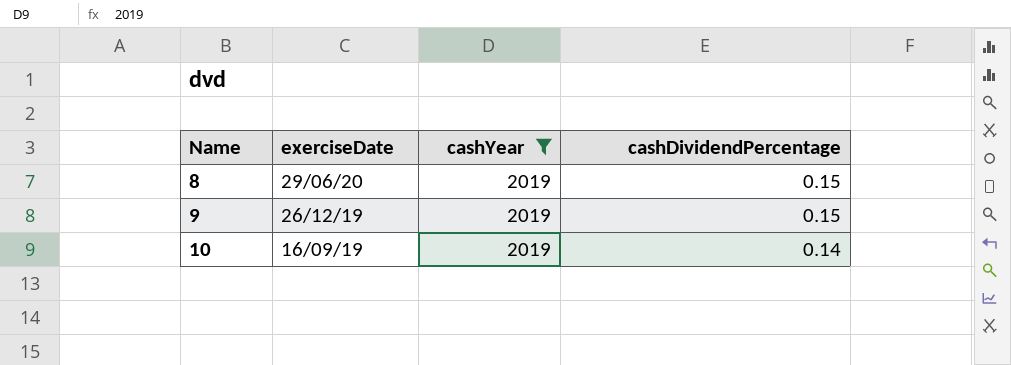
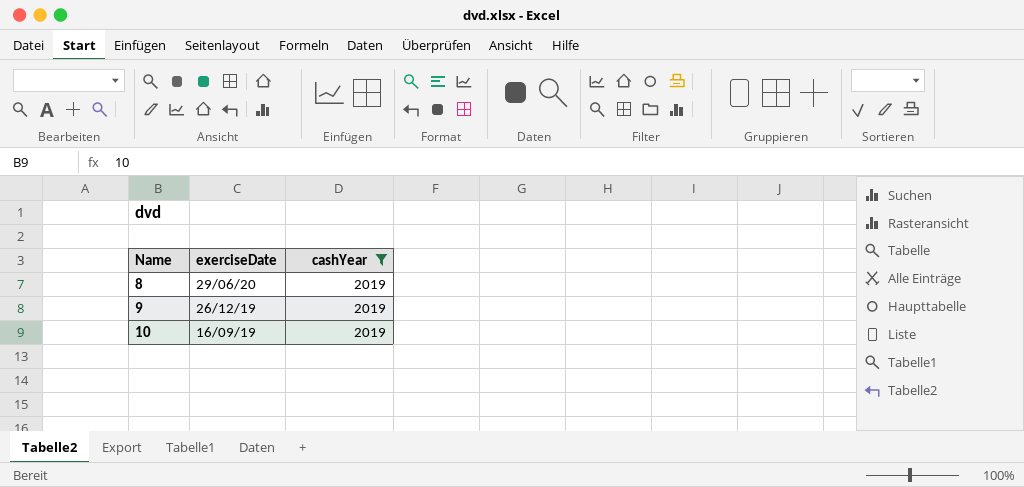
column cashDividendPercentage | position: 4 -> none

